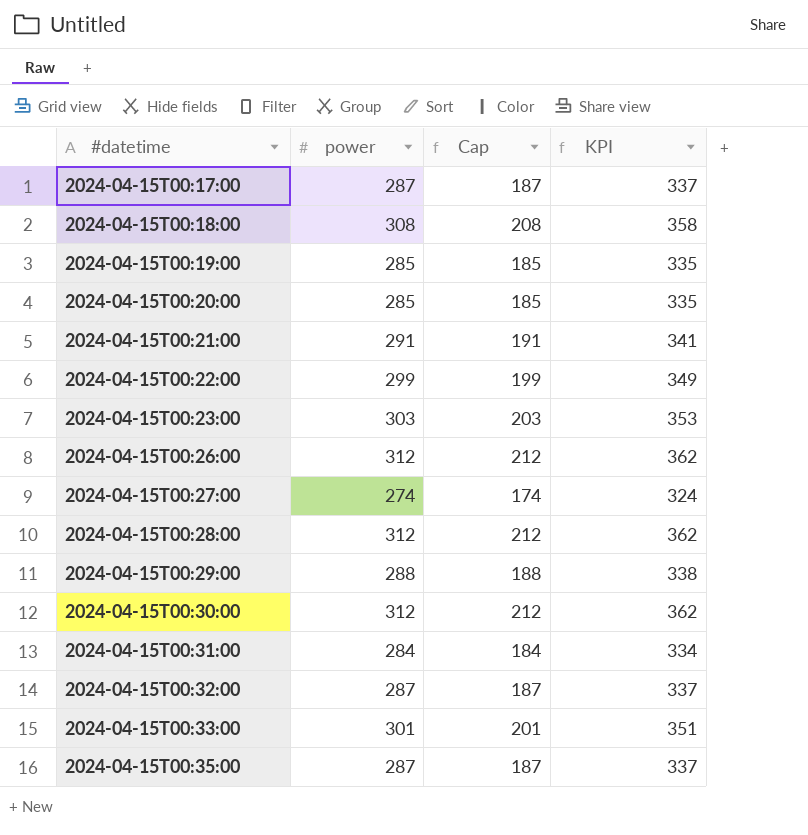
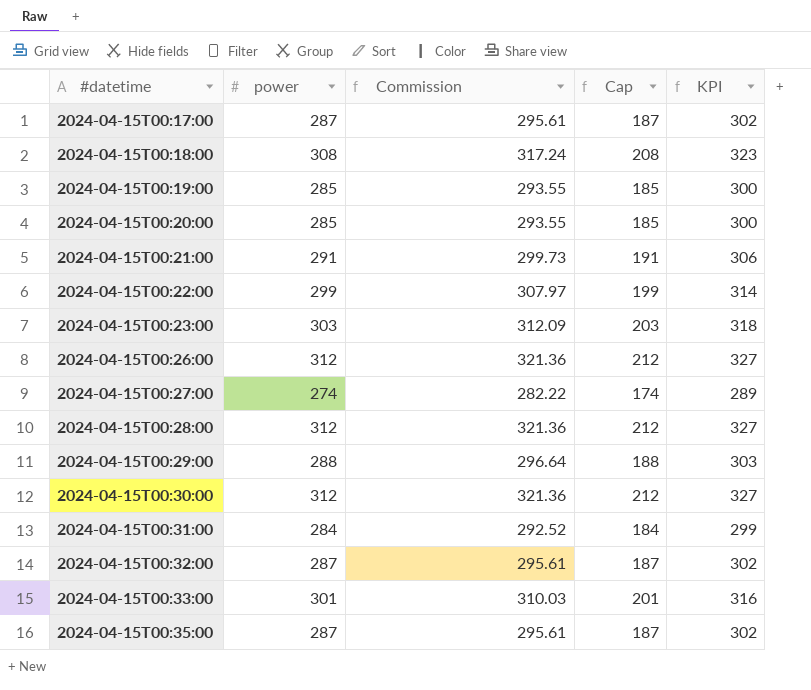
column Commission | formula: none -> [power] * 1.03
column KPI | formula: [power] + 50 -> [power] + 15

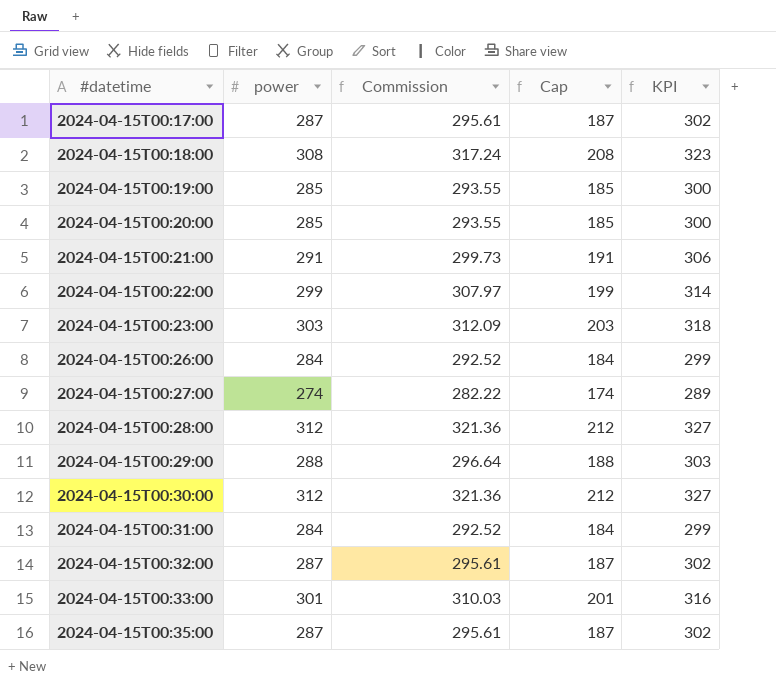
2024-04-15T00:26:00 | power: 312 -> 284
2024-04-15T00:26:00 | Commission: 321.36 -> 292.52
2024-04-15T00:26:00 | Cap: 212 -> 184
2024-04-15T00:26:00 | KPI: 327 -> 299

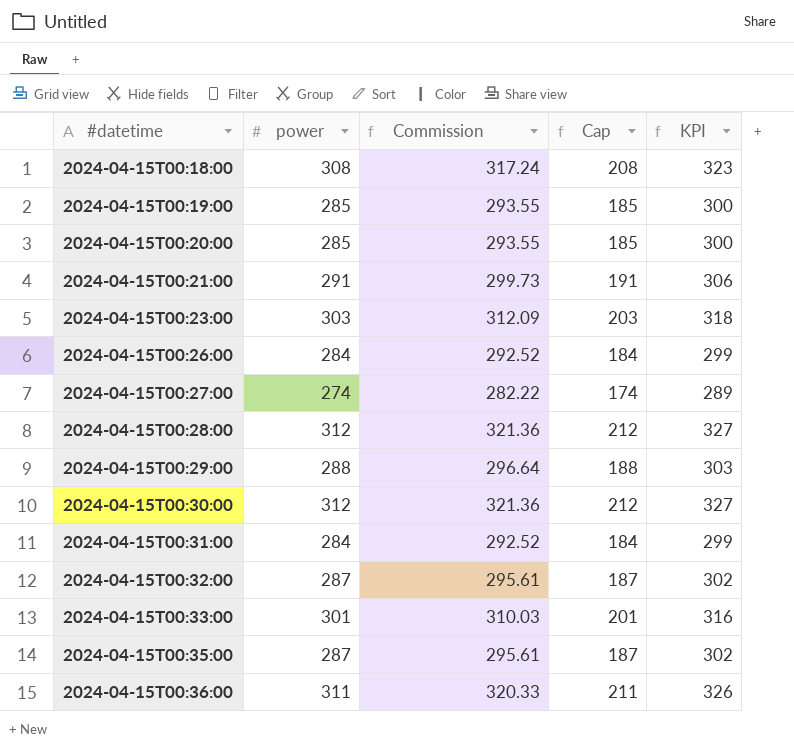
row 2024-04-15T00:17:00: 287 | 295.61 | 187 | 302 -> none
row 2024-04-15T00:22:00: 299 | 307.97 | 199 | 314 -> none
row 2024-04-15T00:36:00: none -> 311 | 320.33 | 211 | 326

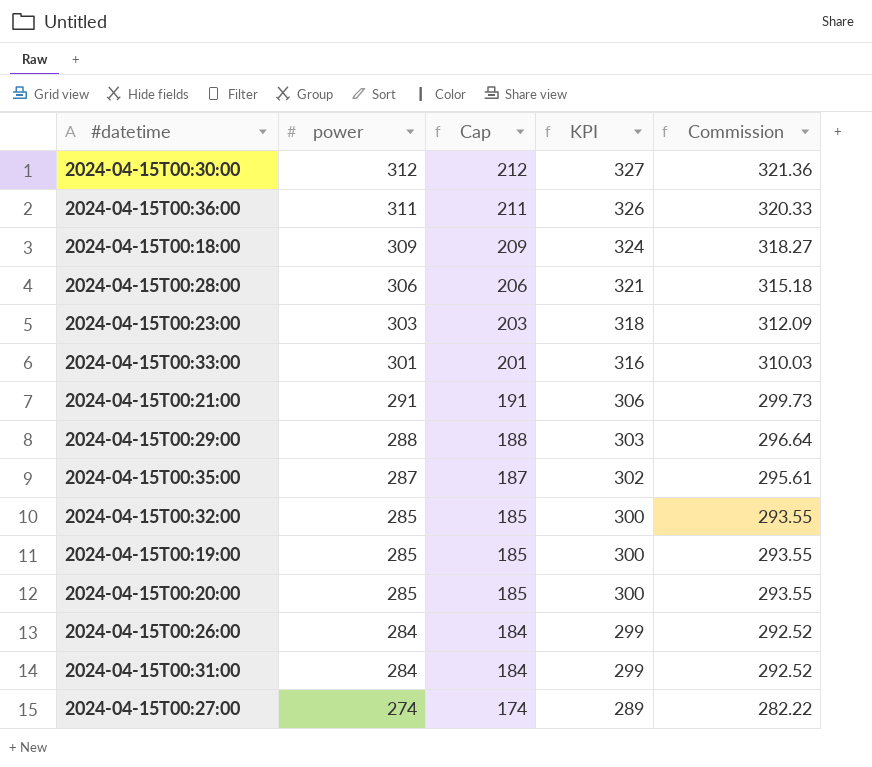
row order: #datetime ascending -> power descending
column Commission | position: 3 -> 5
2024-04-15T00:18:00 | power: 308 -> 309
2024-04-15T00:18:00 | Cap: 208 -> 209
2024-04-15T00:18:00 | KPI: 323 -> 324
2024-04-15T00:18:00 | Commission: 317.24 -> 318.27
2024-04-15T00:28:00 | power: 312 -> 306
2024-04-15T00:28:00 | Cap: 212 -> 206
2024-04-15T00:28:00 | KPI: 327 -> 321
2024-04-15T00:28:00 | Commission: 321.36 -> 315.18
2024-04-15T00:32:00 | power: 287 -> 285
2024-04-15T00:32:00 | Cap: 187 -> 185
2024-04-15T00:32:00 | KPI: 302 -> 300
2024-04-15T00:32:00 | Commission: 295.61 -> 293.55

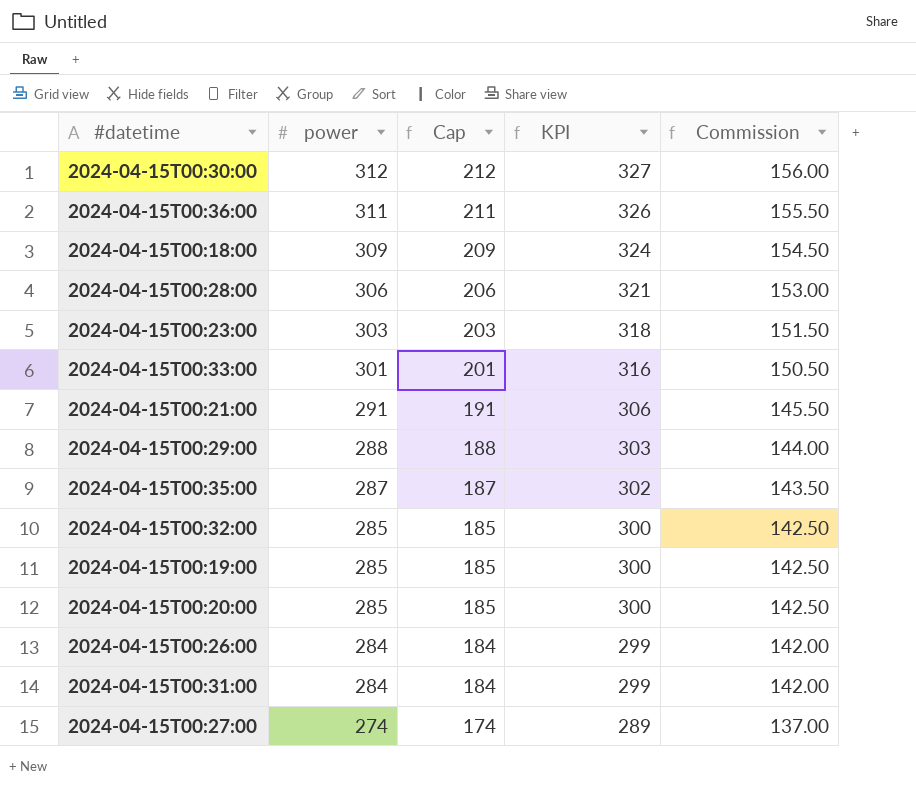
column Commission | formula: [power] * 1.03 -> [power] * 0.5

